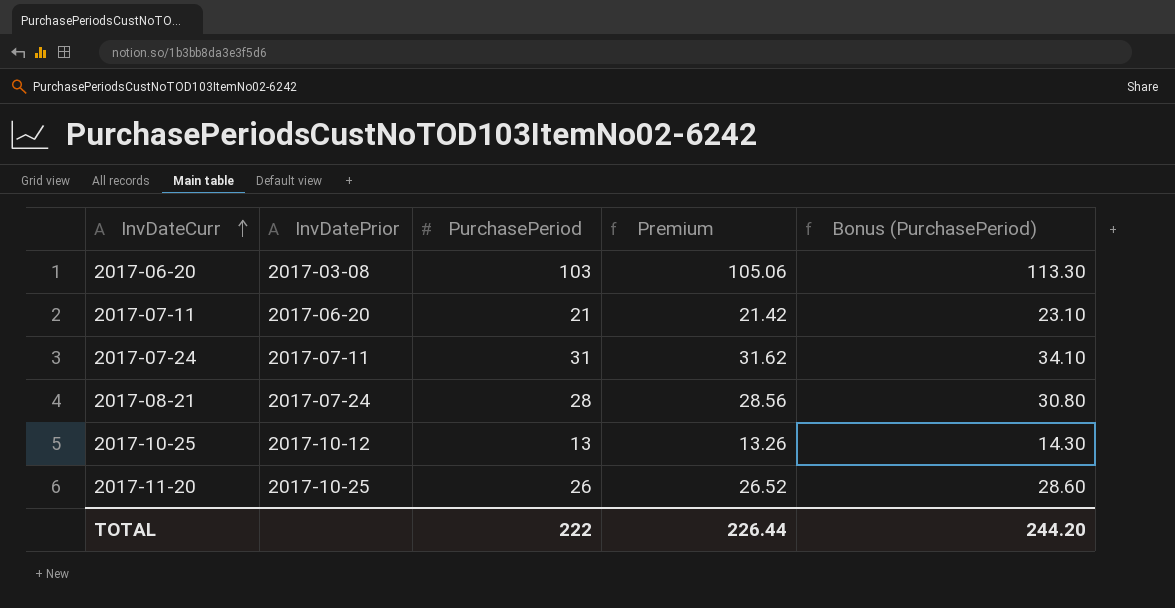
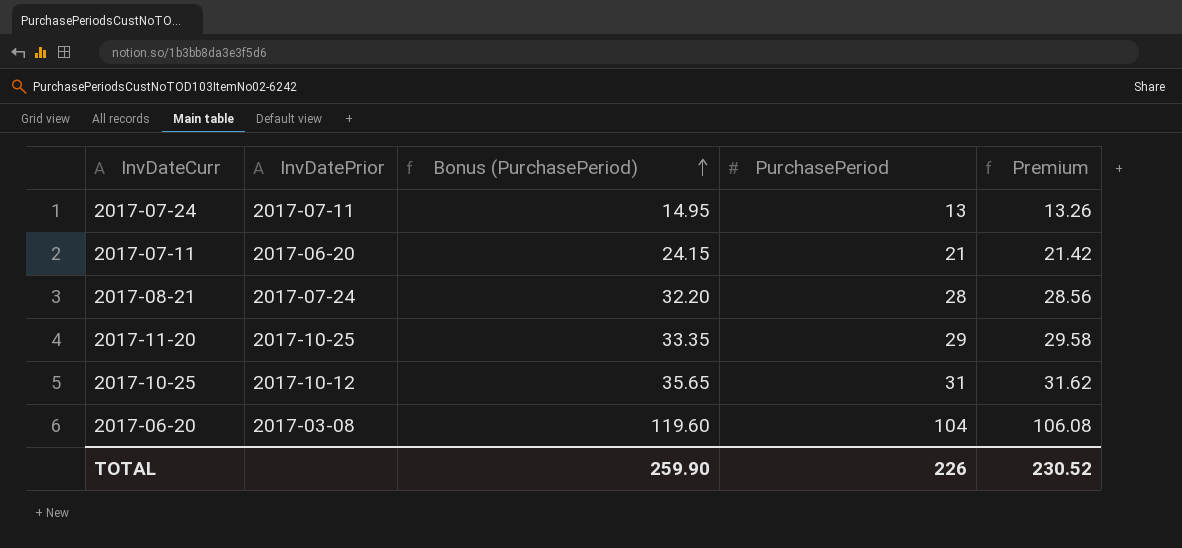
row order: InvDateCurr ascending -> Bonus (PurchasePeriod) ascending
column Bonus (PurchasePeriod) | formula: [PurchasePeriod] * 1.1 -> [PurchasePeriod] * 1.15
column Bonus (PurchasePeriod) | position: 5 -> 3
2017-07-24 | PurchasePeriod: 31 -> 13
2017-07-24 | Premium: 31.62 -> 13.26
2017-11-20 | PurchasePeriod: 26 -> 29
2017-11-20 | Premium: 26.52 -> 29.58
2017-10-25 | PurchasePeriod: 13 -> 31
2017-10-25 | Premium: 13.26 -> 31.62
2017-06-20 | PurchasePeriod: 103 -> 104
2017-06-20 | Premium: 105.06 -> 106.08
TOTAL | Bonus (PurchasePeriod): 244.20 -> 259.90
TOTAL | PurchasePeriod: 222 -> 226
TOTAL | Premium: 226.44 -> 230.52

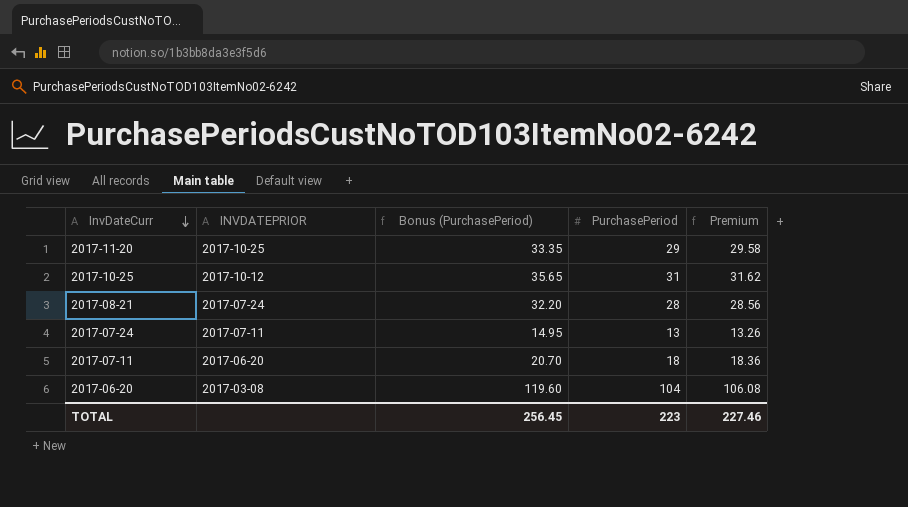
row order: Bonus (PurchasePeriod) ascending -> InvDateCurr descending
column name: InvDatePrior -> INVDATEPRIOR
2017-07-11 | Bonus (PurchasePeriod): 24.15 -> 20.70
2017-07-11 | PurchasePeriod: 21 -> 18
2017-07-11 | Premium: 21.42 -> 18.36
TOTAL | Bonus (PurchasePeriod): 259.90 -> 256.45
TOTAL | PurchasePeriod: 226 -> 223
TOTAL | Premium: 230.52 -> 227.46

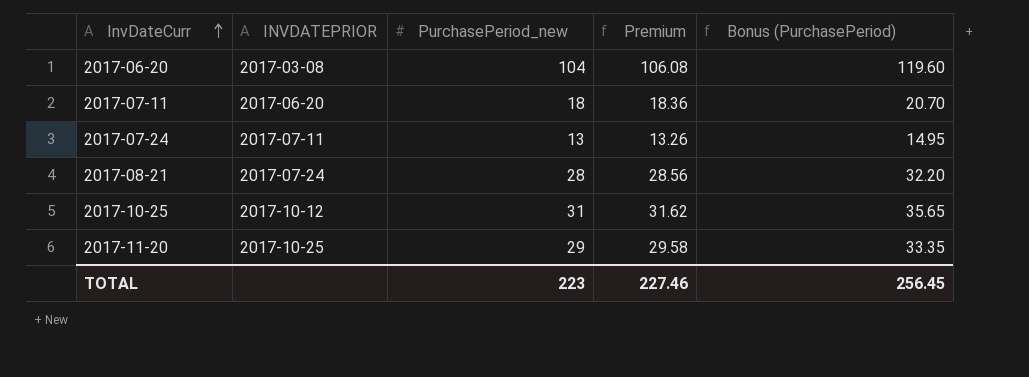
row order: InvDateCurr descending -> InvDateCurr ascending
column name: PurchasePeriod -> PurchasePeriod_new
column Bonus (PurchasePeriod) | position: 3 -> 5

